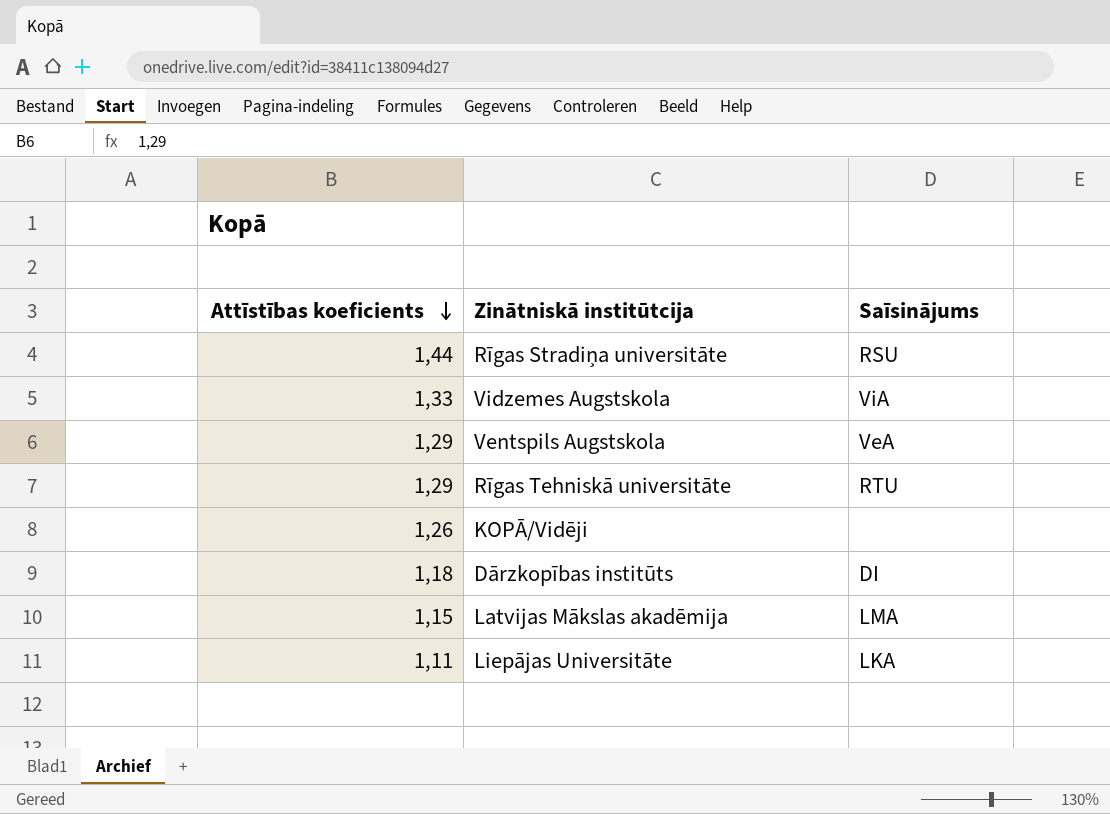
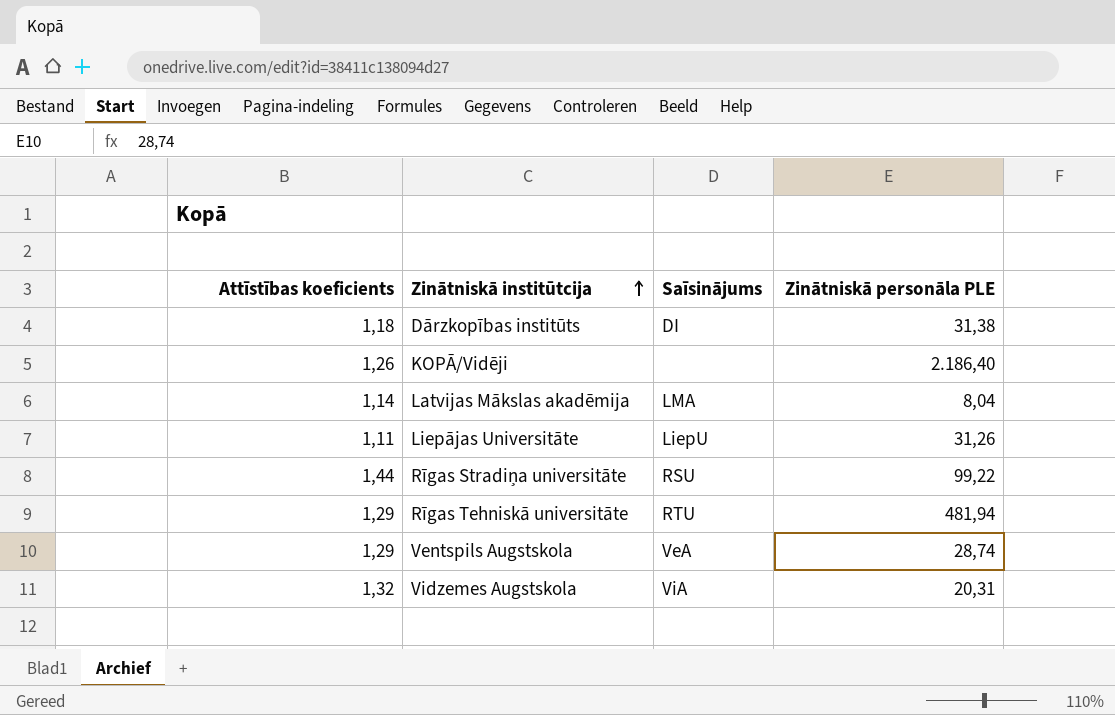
row order: Attīstības koeficients descending -> Zinātniskā institūtcija ascending
column Zinātniskā personāla PLE | position: none -> 4
Latvijas Mākslas akadēmija | Attīstības koeficients: 1,15 -> 1,14
Liepājas Universitāte | Saīsinājums: LKA -> LiepU
Vidzemes Augstskola | Attīstības koeficients: 1,33 -> 1,32

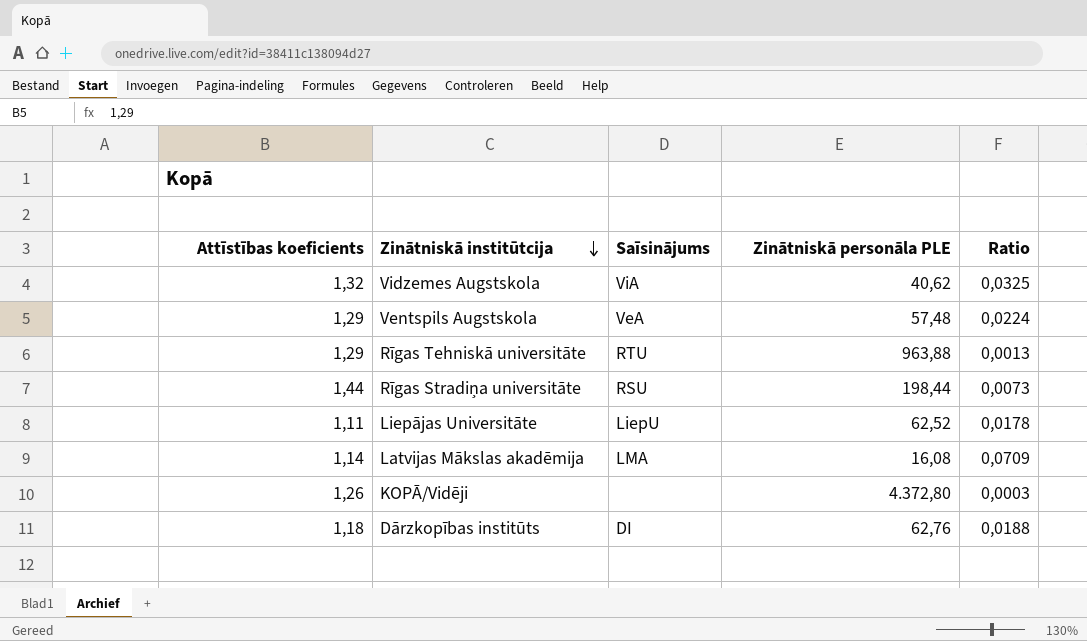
row order: Zinātniskā institūtcija ascending -> Zinātniskā institūtcija descending
column Ratio | formula: none -> [Attīstības koeficients] / [Zinātniskā personāla PLE]
Vidzemes Augstskola | Zinātniskā personāla PLE: 20,31 -> 40,62
Ventspils Augstskola | Zinātniskā personāla PLE: 28,74 -> 57,48
Rīgas Tehniskā universitāte | Zinātniskā personāla PLE: 481,94 -> 963,88
Rīgas Stradiņa universitāte | Zinātniskā personāla PLE: 99,22 -> 198,44
Liepājas Universitāte | Zinātniskā personāla PLE: 31,26 -> 62,52
Latvijas Mākslas akadēmija | Zinātniskā personāla PLE: 8,04 -> 16,08
KOPĀ/Vidēji | Zinātniskā personāla PLE: 2.186,40 -> 4.372,80
Dārzkopības institūts | Zinātniskā personāla PLE: 31,38 -> 62,76

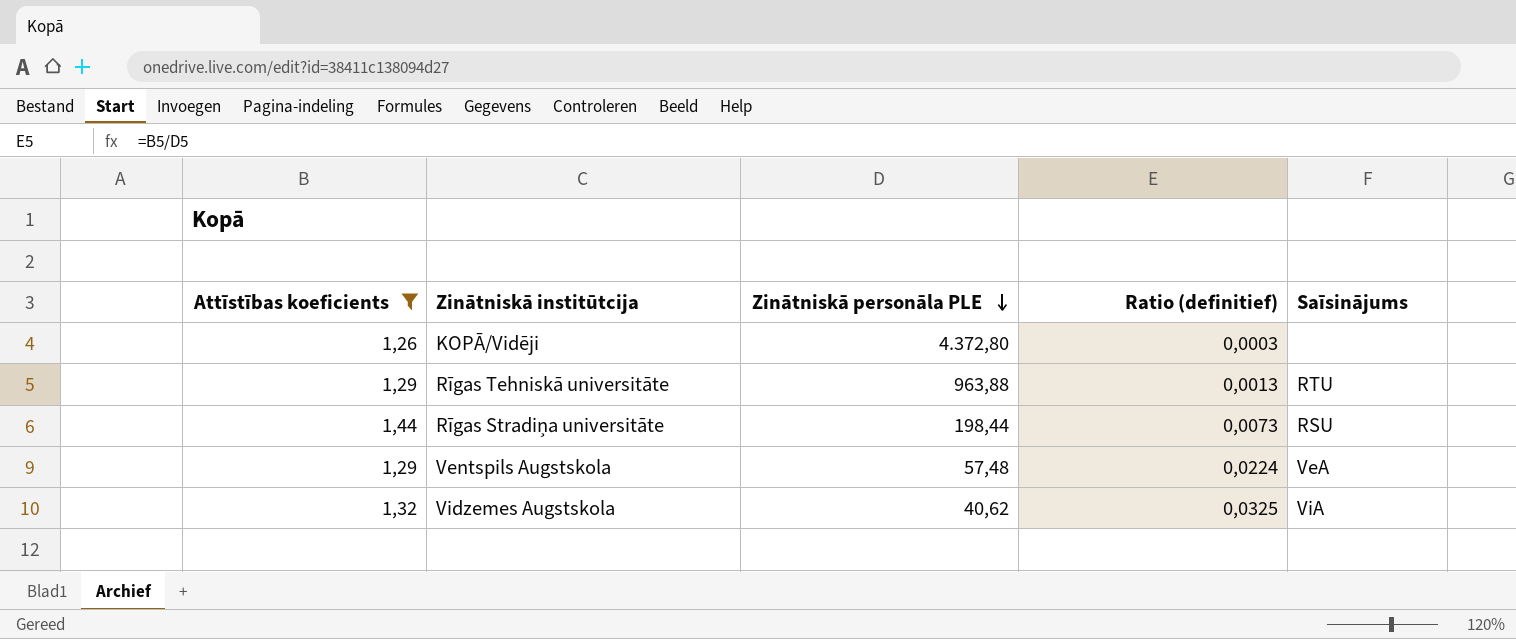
filter: none -> Attīstības koeficients >= 1,26
row order: Zinātniskā institūtcija descending -> Zinātniskā personāla PLE descending
column name: Ratio -> Ratio (definitief)
column Saīsinājums | position: 3 -> 5

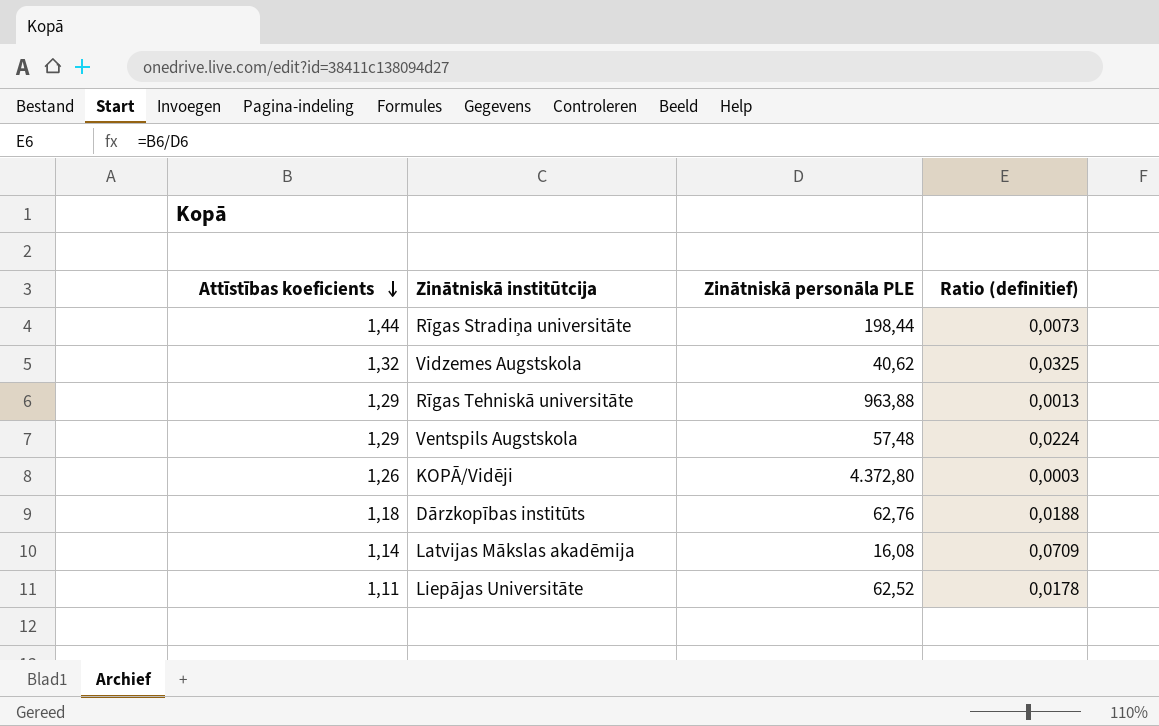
filter: Attīstības koeficients >= 1,26 -> none
row order: Zinātniskā personāla PLE descending -> Attīstības koeficients descending
column Saīsinājums | position: 5 -> none

